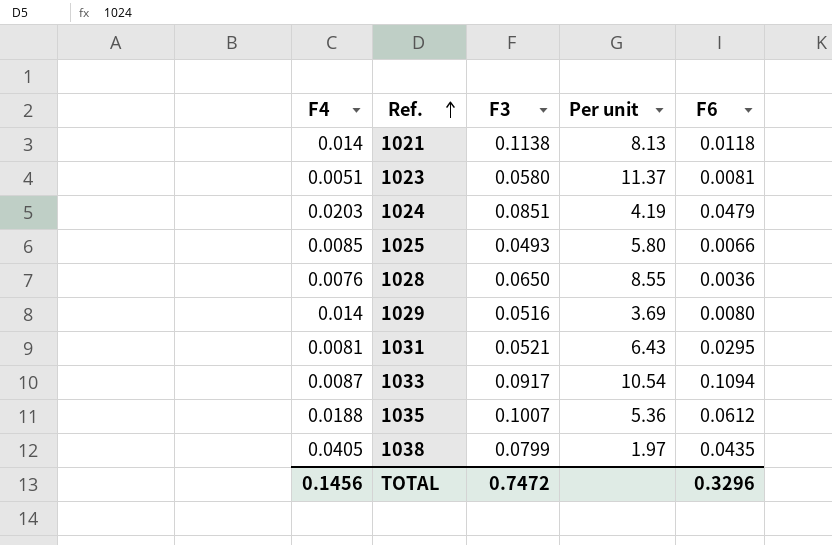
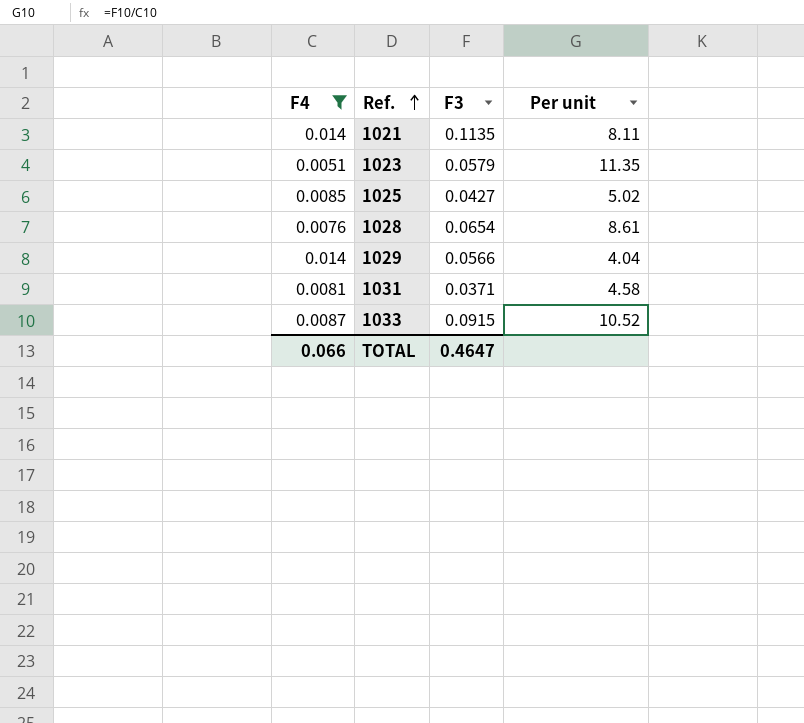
filter: none -> F4 <= 0.014
column F6 | position: 5 -> none
1021 | F3: 0.1138 -> 0.1135
1021 | Per unit: 8.13 -> 8.11
1023 | F3: 0.0580 -> 0.0579
1023 | Per unit: 11.37 -> 11.35
1025 | F3: 0.0493 -> 0.0427
1025 | Per unit: 5.80 -> 5.02
1028 | F3: 0.0650 -> 0.0654
1028 | Per unit: 8.55 -> 8.61
1029 | F3: 0.0516 -> 0.0566
1029 | Per unit: 3.69 -> 4.04
1031 | F3: 0.0521 -> 0.0371
1031 | Per unit: 6.43 -> 4.58
1033 | F3: 0.0917 -> 0.0915
1033 | Per unit: 10.54 -> 10.52
TOTAL | F4: 0.1456 -> 0.066
TOTAL | F3: 0.7472 -> 0.4647

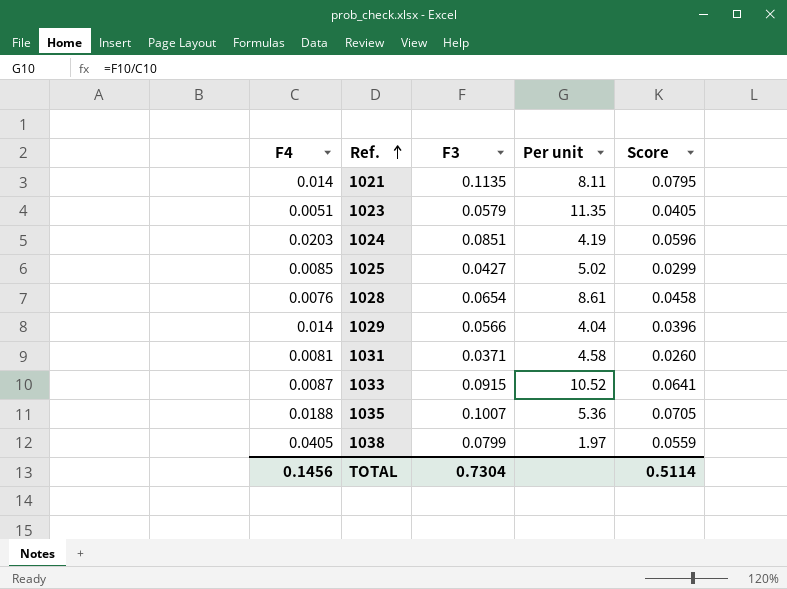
filter: F4 <= 0.014 -> none
column Score | formula: none -> [F3] * 0.7
TOTAL | F4: 0.066 -> 0.1456
TOTAL | F3: 0.4647 -> 0.7304

